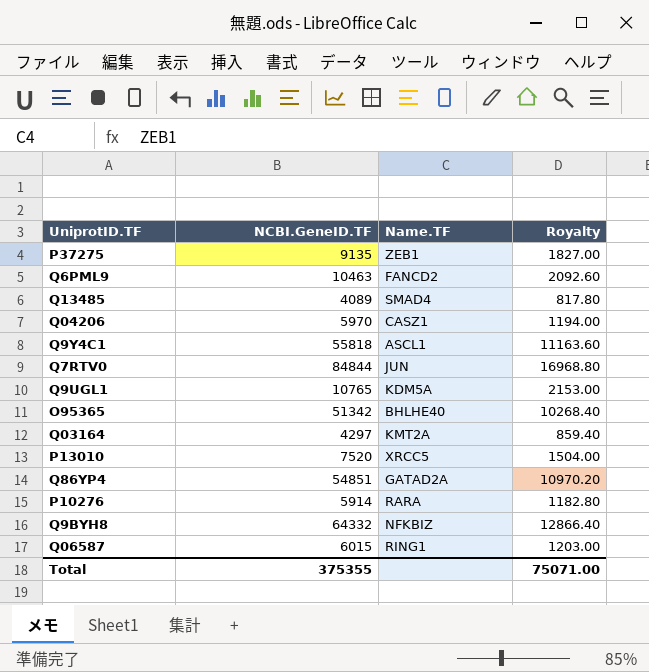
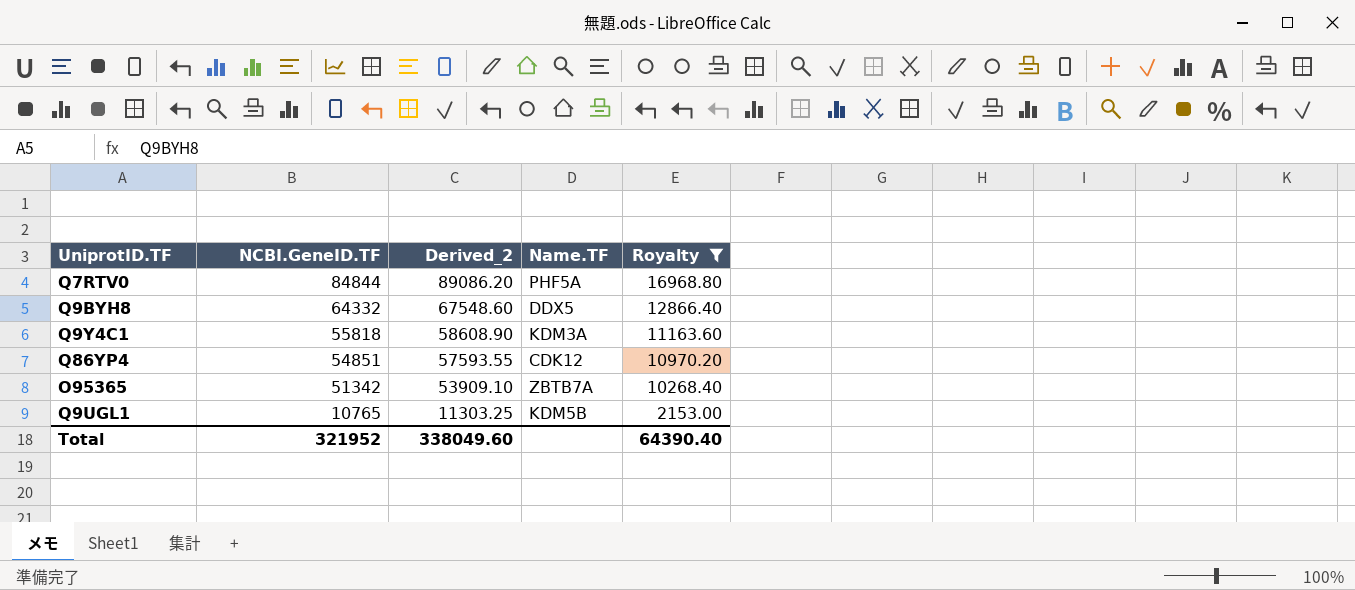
filter: none -> Royalty >= 2153.00
row order: none -> NCBI.GeneID.TF descending
column Derived_2 | formula: none -> [NCBI.GeneID.TF] * 1.05
Q7RTV0 | Name.TF: JUN -> PHF5A
Q9BYH8 | Name.TF: NFKBIZ -> DDX5
Q9Y4C1 | Name.TF: ASCL1 -> KDM3A
Q86YP4 | Name.TF: GATAD2A -> CDK12
O95365 | Name.TF: BHLHE40 -> ZBTB7A
Q9UGL1 | Name.TF: KDM5A -> KDM5B
Total | NCBI.GeneID.TF: 375355 -> 321952
Total | Royalty: 75071.00 -> 64390.40

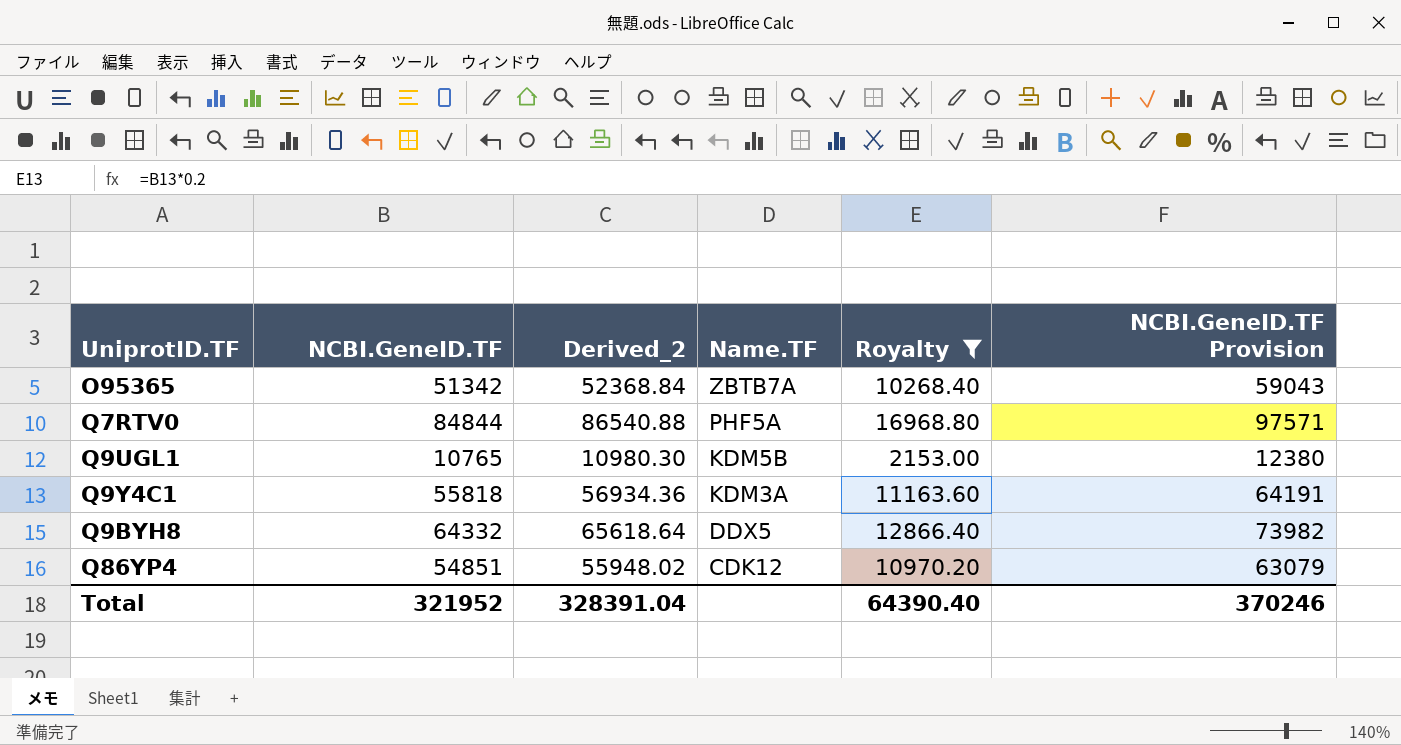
row order: NCBI.GeneID.TF descending -> Name.TF descending
column Derived_2 | formula: [NCBI.GeneID.TF] * 1.05 -> [NCBI.GeneID.TF] * 1.02
column NCBI.GeneID.TF Provision | formula: none -> [NCBI.GeneID.TF] * 1.15
Total | Derived_2: 338049.60 -> 328391.04

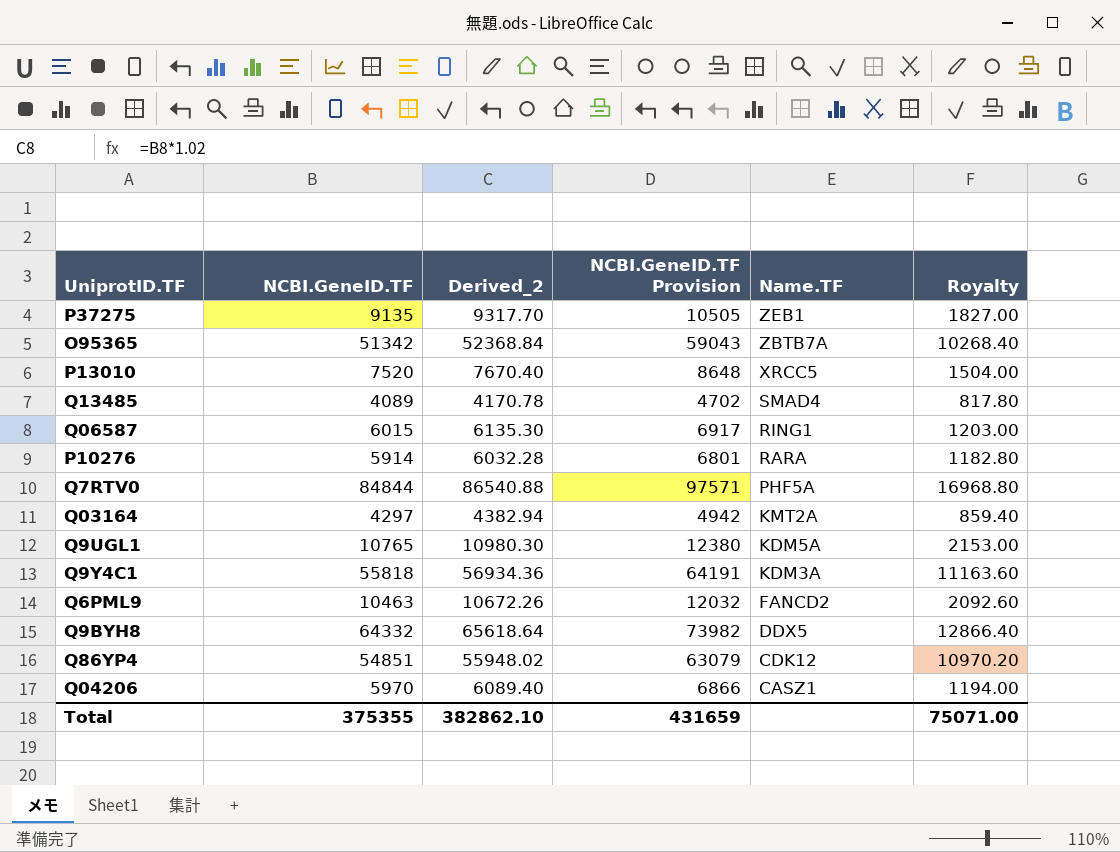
filter: Royalty >= 2153.00 -> none
column NCBI.GeneID.TF Provision | position: 6 -> 4
Q9UGL1 | Name.TF: KDM5B -> KDM5A
Total | NCBI.GeneID.TF: 321952 -> 375355
Total | Derived_2: 328391.04 -> 382862.10
Total | NCBI.GeneID.TF Provision: 370246 -> 431659
Total | Royalty: 64390.40 -> 75071.00

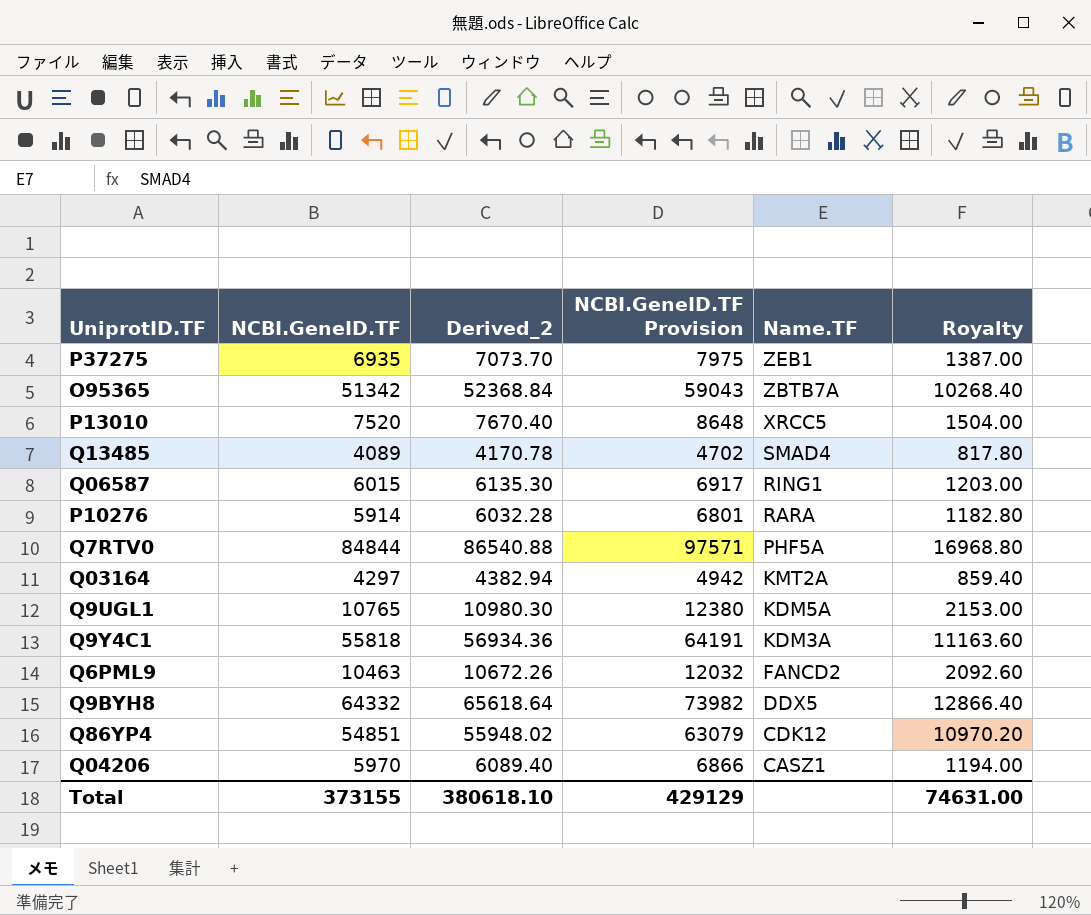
P37275 | NCBI.GeneID.TF: 9135 -> 6935
P37275 | Derived_2: 9317.70 -> 7073.70
P37275 | NCBI.GeneID.TF Provision: 10505 -> 7975
P37275 | Royalty: 1827.00 -> 1387.00
Total | NCBI.GeneID.TF: 375355 -> 373155
Total | Derived_2: 382862.10 -> 380618.10
Total | NCBI.GeneID.TF Provision: 431659 -> 429129
Total | Royalty: 75071.00 -> 74631.00

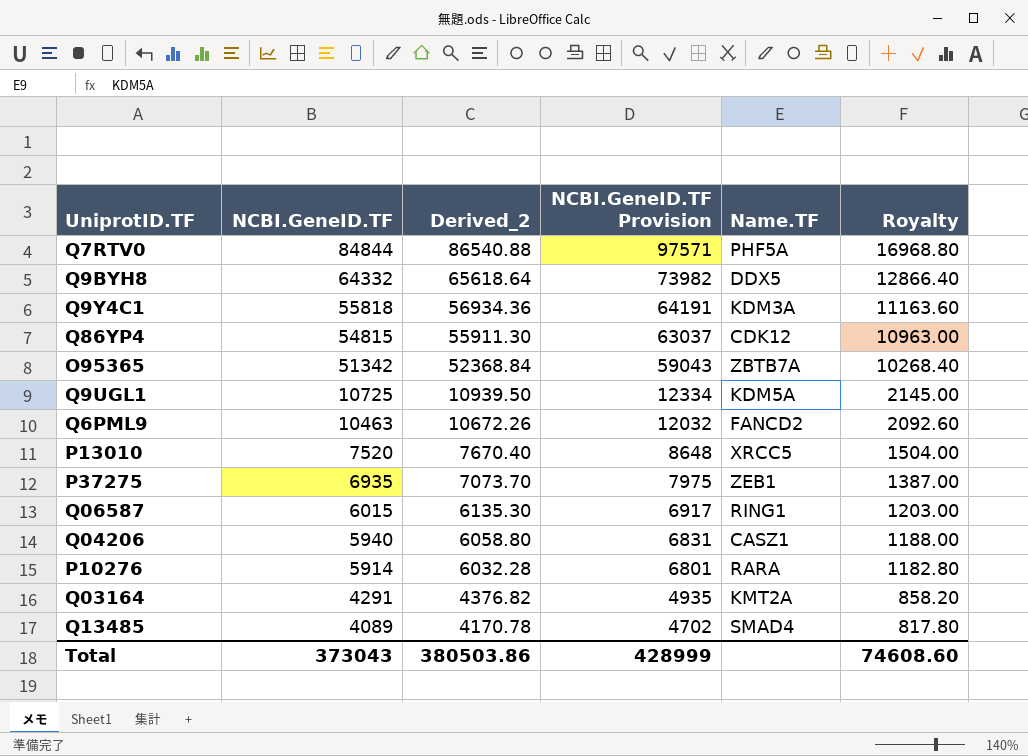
row order: Name.TF descending -> NCBI.GeneID.TF descending
Q86YP4 | NCBI.GeneID.TF: 54851 -> 54815
Q86YP4 | Derived_2: 55948.02 -> 55911.30
Q86YP4 | NCBI.GeneID.TF Provision: 63079 -> 63037
Q86YP4 | Royalty: 10970.20 -> 10963.00
Q9UGL1 | NCBI.GeneID.TF: 10765 -> 10725
Q9UGL1 | Derived_2: 10980.30 -> 10939.50
Q9UGL1 | NCBI.GeneID.TF Provision: 12380 -> 12334
Q9UGL1 | Royalty: 2153.00 -> 2145.00
Q04206 | NCBI.GeneID.TF: 5970 -> 5940
Q04206 | Derived_2: 6089.40 -> 6058.80
Q04206 | NCBI.GeneID.TF Provision: 6866 -> 6831
Q04206 | Royalty: 1194.00 -> 1188.00
Q03164 | NCBI.GeneID.TF: 4297 -> 4291
Q03164 | Derived_2: 4382.94 -> 4376.82
Q03164 | NCBI.GeneID.TF Provision: 4942 -> 4935
Q03164 | Royalty: 859.40 -> 858.20
Total | NCBI.GeneID.TF: 373155 -> 373043
Total | Derived_2: 380618.10 -> 380503.86
Total | NCBI.GeneID.TF Provision: 429129 -> 428999
Total | Royalty: 74631.00 -> 74608.60

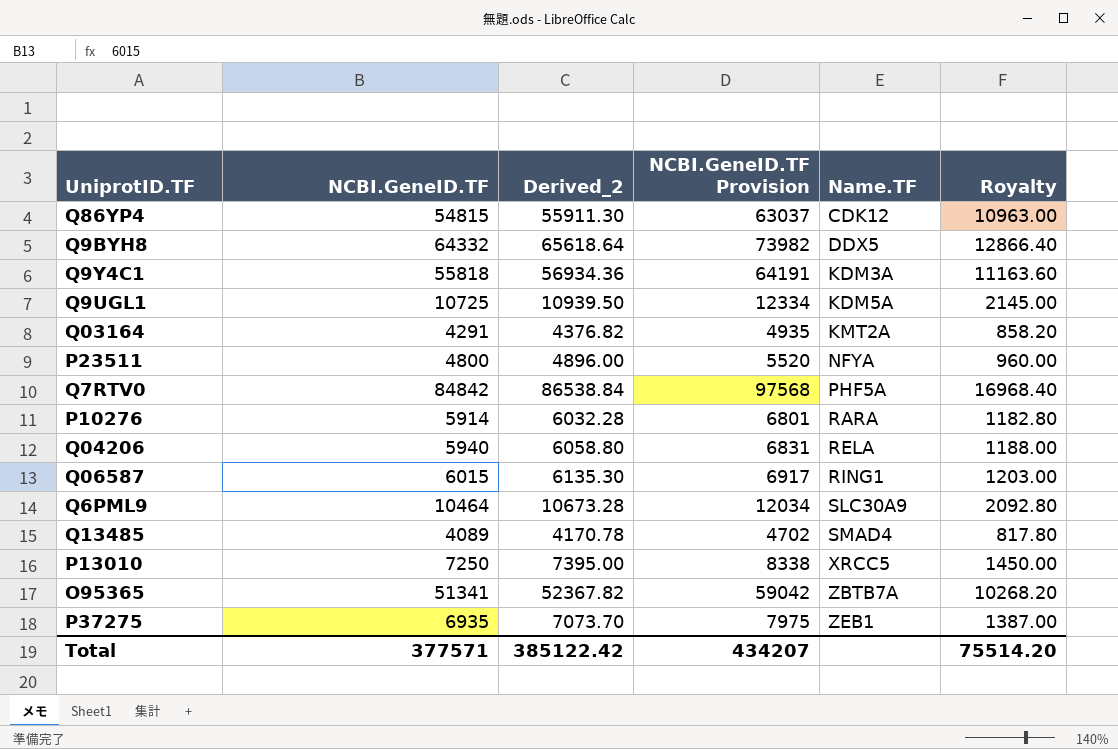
row order: NCBI.GeneID.TF descending -> Name.TF ascending
row P23511: none -> 4800 | 4896.00 | 5520 | NFYA | 960.00
Q7RTV0 | NCBI.GeneID.TF: 84844 -> 84842
Q7RTV0 | Derived_2: 86540.88 -> 86538.84
Q7RTV0 | NCBI.GeneID.TF Provision: 97571 -> 97568
Q7RTV0 | Royalty: 16968.80 -> 16968.40
Q04206 | Name.TF: CASZ1 -> RELA
Q6PML9 | NCBI.GeneID.TF: 10463 -> 10464
Q6PML9 | Derived_2: 10672.26 -> 10673.28
Q6PML9 | NCBI.GeneID.TF Provision: 12032 -> 12034
Q6PML9 | Name.TF: FANCD2 -> SLC30A9
Q6PML9 | Royalty: 2092.60 -> 2092.80
P13010 | NCBI.GeneID.TF: 7520 -> 7250
P13010 | Derived_2: 7670.40 -> 7395.00
P13010 | NCBI.GeneID.TF Provision: 8648 -> 8338
P13010 | Royalty: 1504.00 -> 1450.00
O95365 | NCBI.GeneID.TF: 51342 -> 51341
O95365 | Derived_2: 52368.84 -> 52367.82
O95365 | NCBI.GeneID.TF Provision: 59043 -> 59042
O95365 | Royalty: 10268.40 -> 10268.20
Total | NCBI.GeneID.TF: 373043 -> 377571
Total | Derived_2: 380503.86 -> 385122.42
Total | NCBI.GeneID.TF Provision: 428999 -> 434207
Total | Royalty: 74608.60 -> 75514.20

